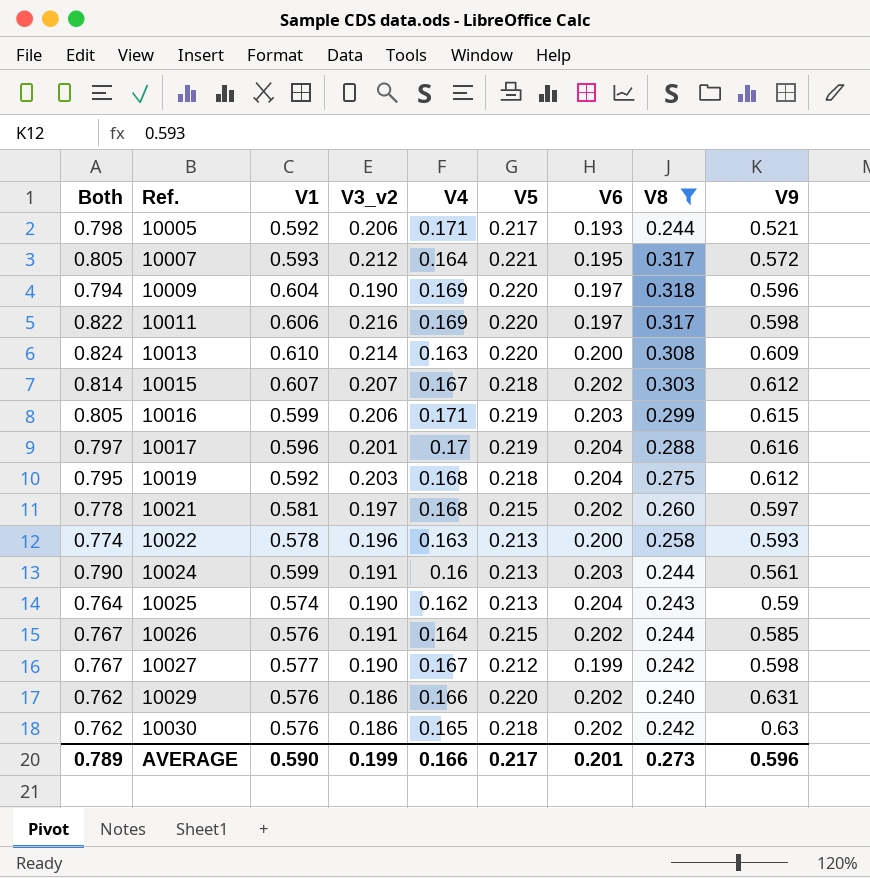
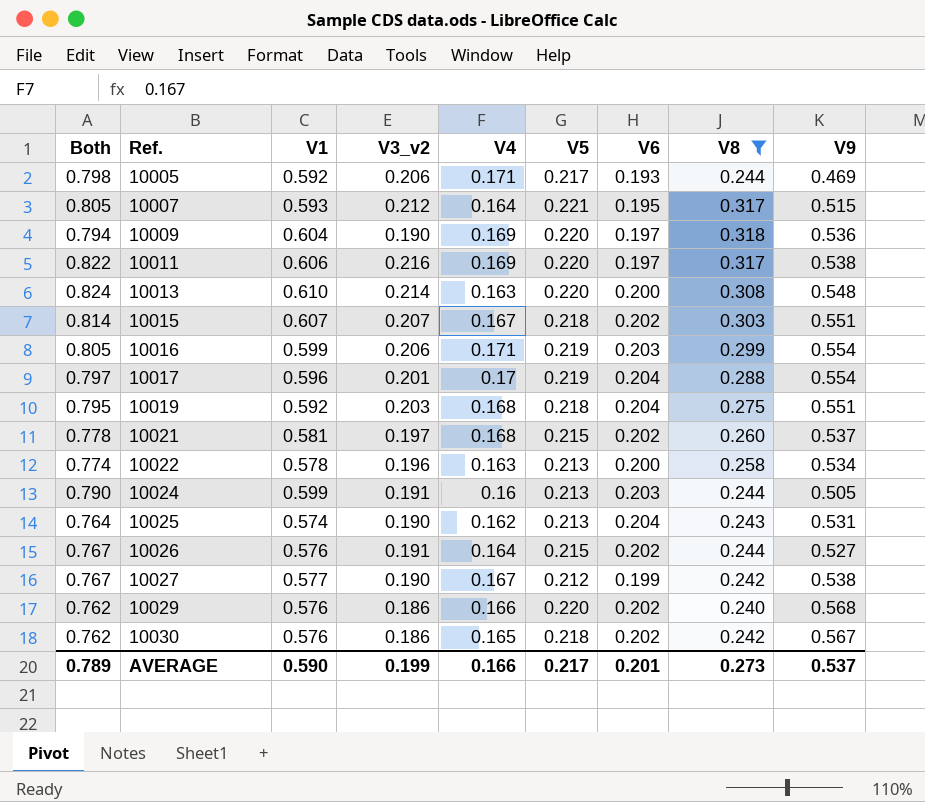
10005 | V9: 0.521 -> 0.469
10007 | V9: 0.572 -> 0.515
10009 | V9: 0.596 -> 0.536
10011 | V9: 0.598 -> 0.538
10013 | V9: 0.609 -> 0.548
10015 | V9: 0.612 -> 0.551
10016 | V9: 0.615 -> 0.554
10017 | V9: 0.616 -> 0.554
10019 | V9: 0.612 -> 0.551
10021 | V9: 0.597 -> 0.537
10022 | V9: 0.593 -> 0.534
10024 | V9: 0.561 -> 0.505
10025 | V9: 0.59 -> 0.531
10026 | V9: 0.585 -> 0.527
10027 | V9: 0.598 -> 0.538
10029 | V9: 0.631 -> 0.568
10030 | V9: 0.63 -> 0.567
AVERAGE | V9: 0.596 -> 0.537

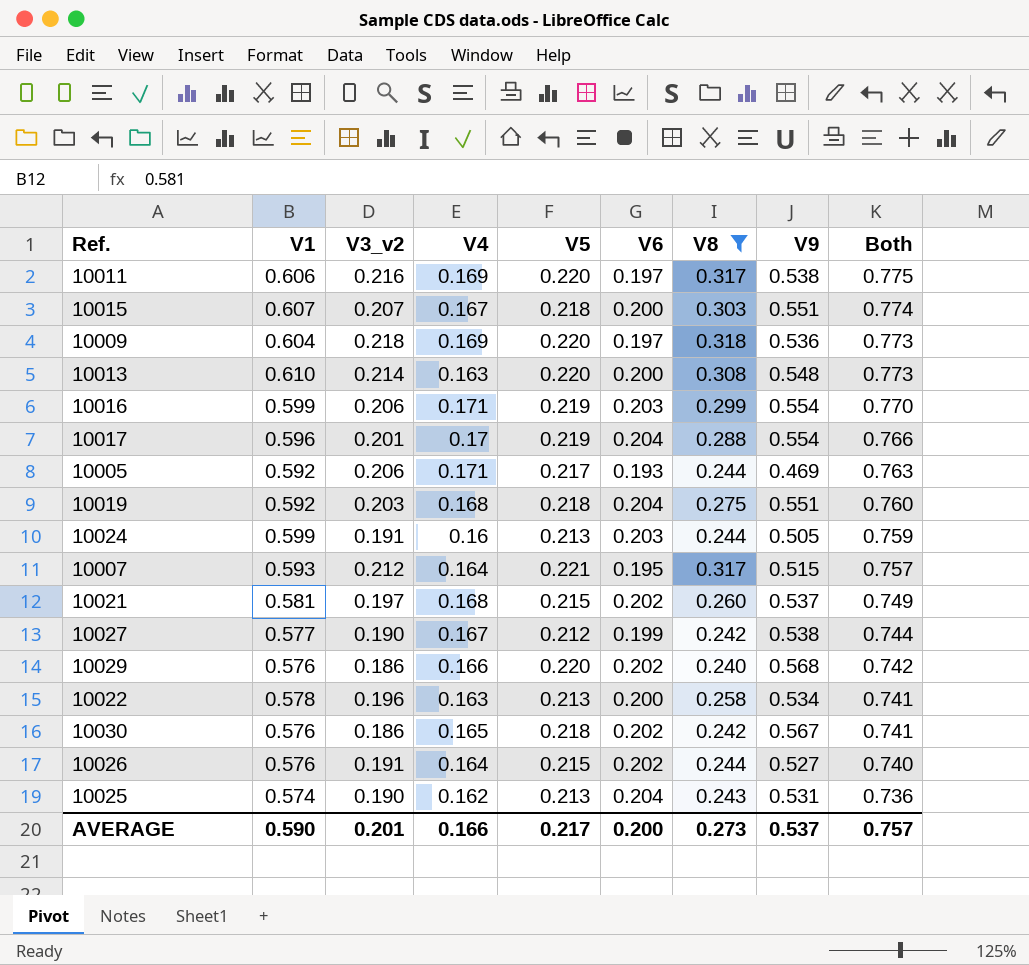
row order: Ref. ascending -> Both descending
column Both | formula: [V1] + [V3_v2] -> [V1] + [V4]
column Both | position: 1 -> 9
10015 | V6: 0.202 -> 0.200
10009 | V3_v2: 0.190 -> 0.218
AVERAGE | V3_v2: 0.199 -> 0.201
AVERAGE | V6: 0.201 -> 0.200
AVERAGE | Both: 0.789 -> 0.757

